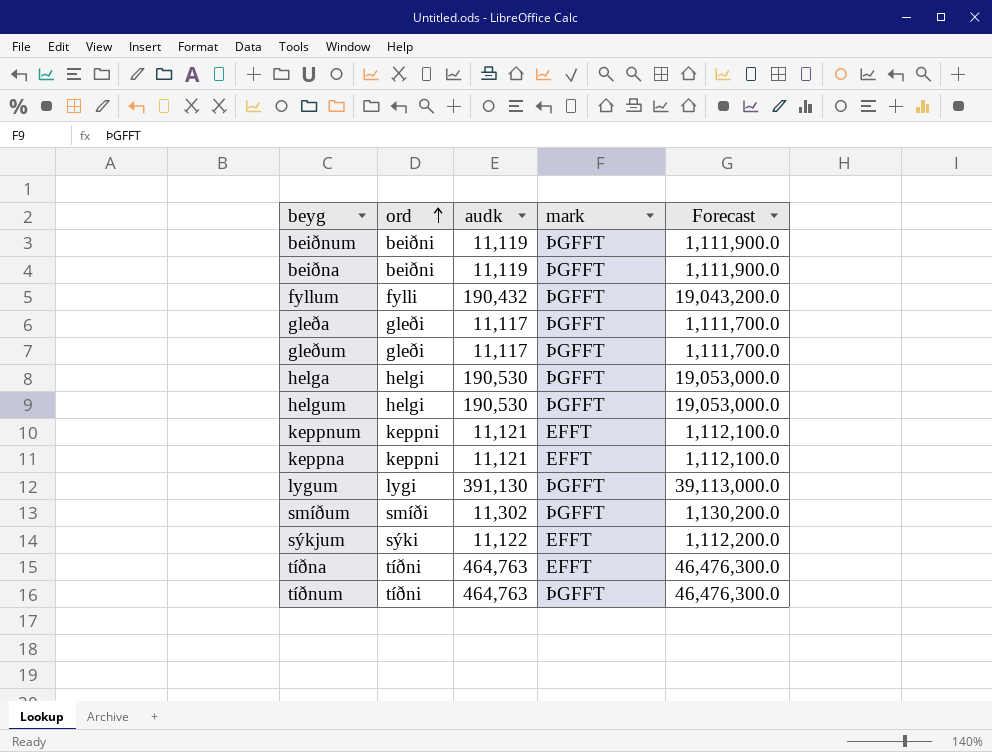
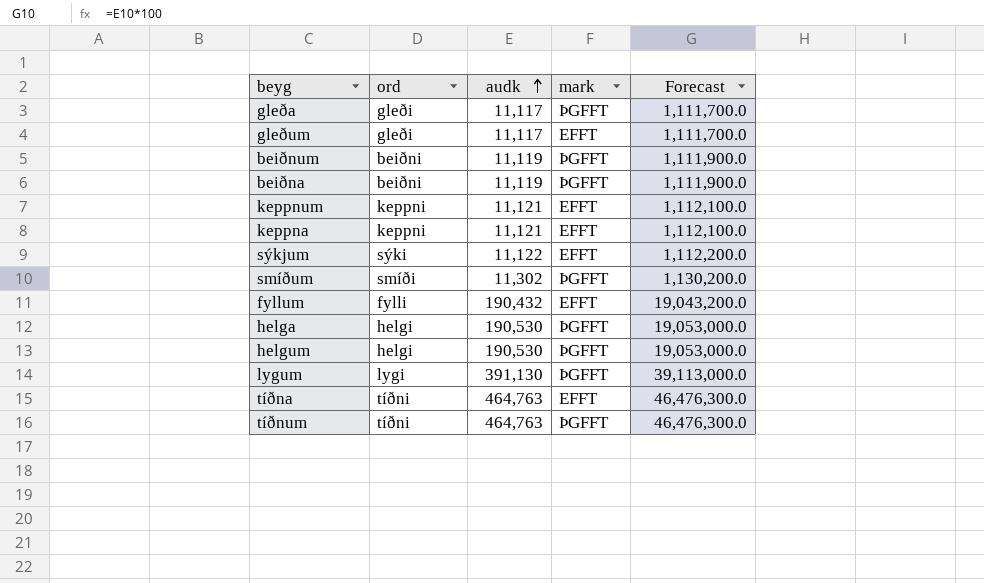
row order: ord ascending -> audk ascending
gleðum | mark: ÞGFFT -> EFFT
fyllum | mark: ÞGFFT -> EFFT

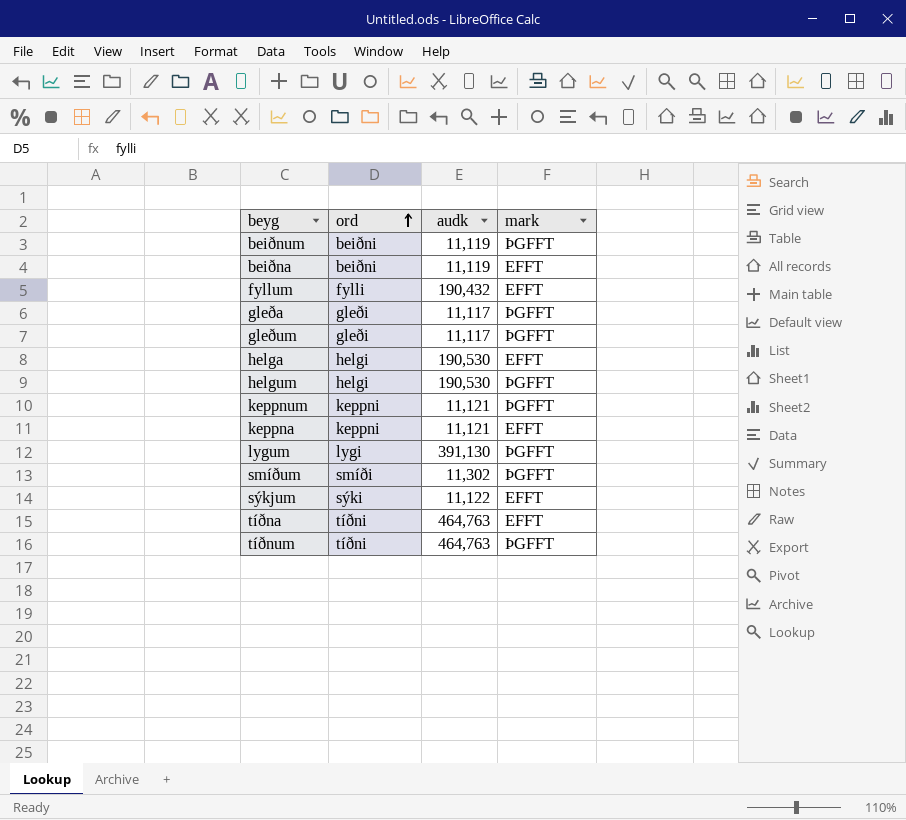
row order: audk ascending -> ord ascending
column Forecast | formula: [audk] * 100 -> none
beiðna | mark: ÞGFFT -> EFFT
gleðum | mark: EFFT -> ÞGFFT
helga | mark: ÞGFFT -> EFFT
keppnum | mark: EFFT -> ÞGFFT

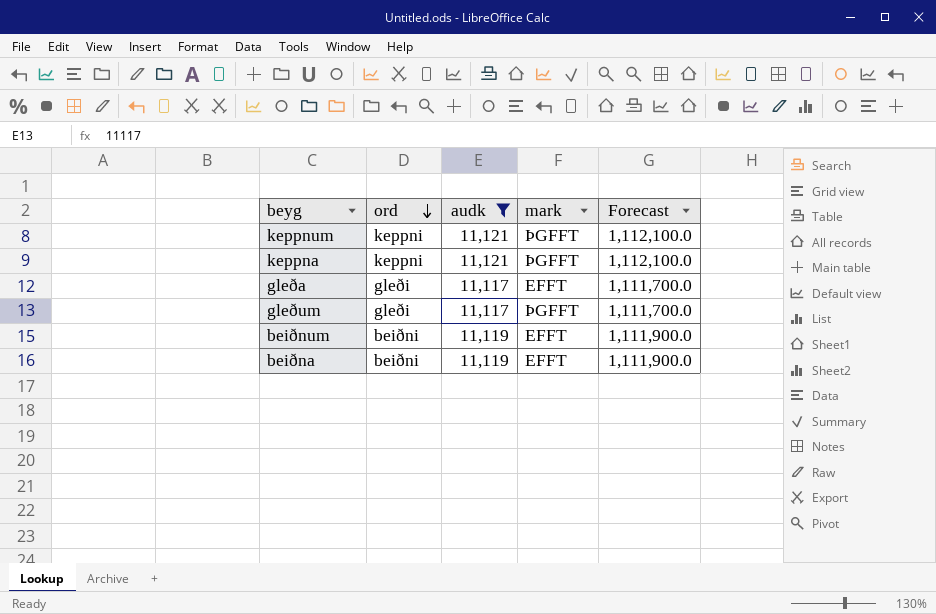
filter: none -> audk <= 11,121
row order: ord ascending -> ord descending
column Forecast | formula: none -> [audk] * 100
keppna | mark: EFFT -> ÞGFFT
gleða | mark: ÞGFFT -> EFFT
beiðnum | mark: ÞGFFT -> EFFT

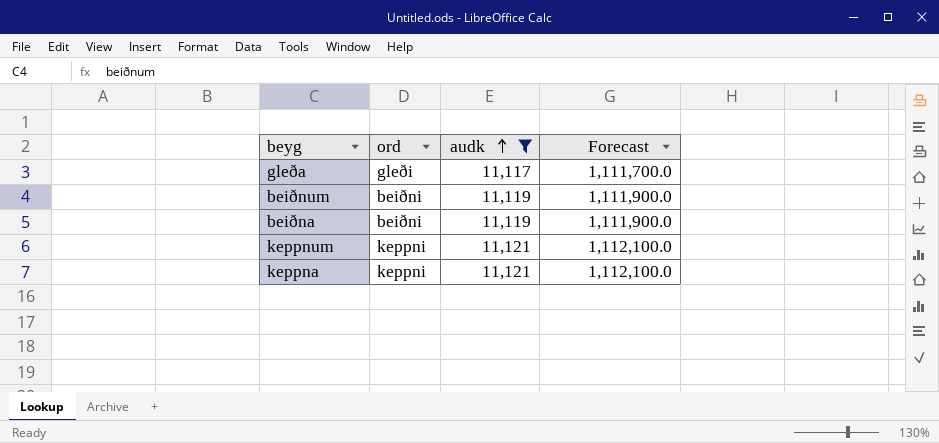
row order: ord descending -> audk ascending
column mark | position: 4 -> none
row gleðum: gleði | 11,117 | ÞGFFT | 1,111,700.0 -> none

